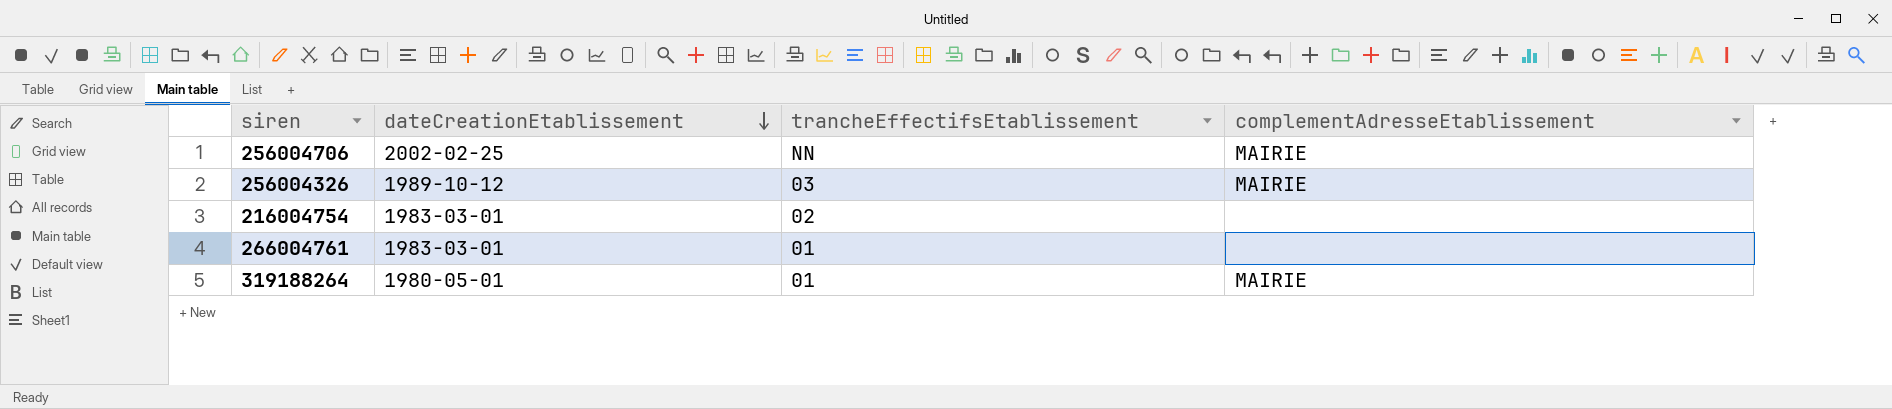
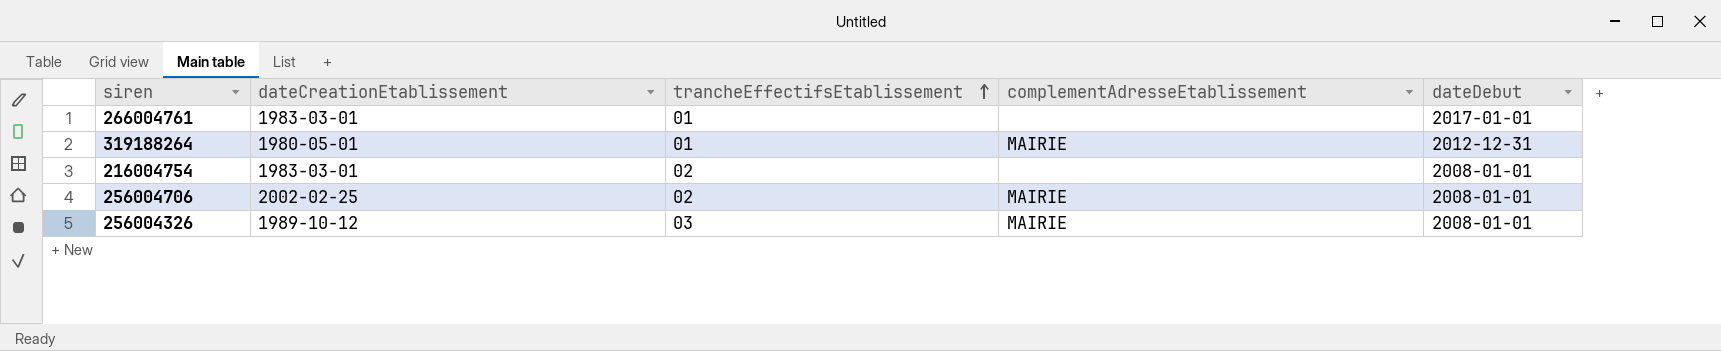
row order: dateCreationEtablissement descending -> trancheEffectifsEtablissement ascending
column dateDebut | position: none -> 5
256004706 | trancheEffectifsEtablissement: NN -> 02

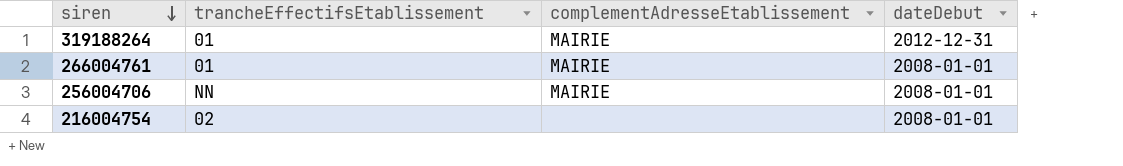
row order: trancheEffectifsEtablissement ascending -> siren descending
column dateCreationEtablissement | position: 2 -> none
row 256004326: 1989-10-12 | 03 | MAIRIE | 2008-01-01 -> none
266004761 | complementAdresseEtablissement: none -> MAIRIE
266004761 | dateDebut: 2017-01-01 -> 2008-01-01
256004706 | trancheEffectifsEtablissement: 02 -> NN

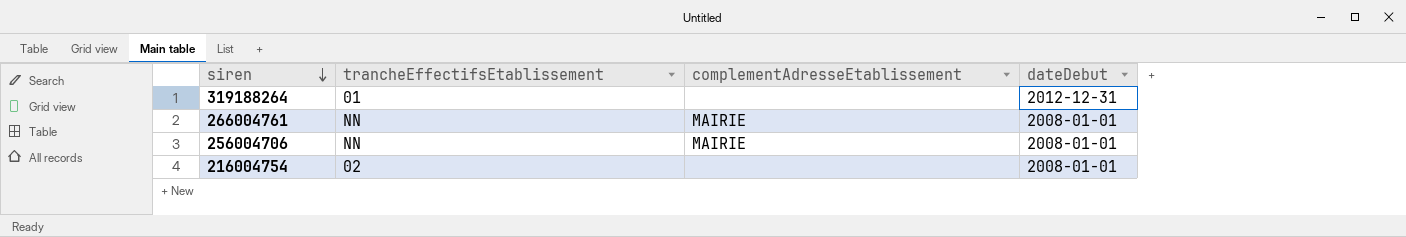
319188264 | complementAdresseEtablissement: MAIRIE -> none
266004761 | trancheEffectifsEtablissement: 01 -> NN

